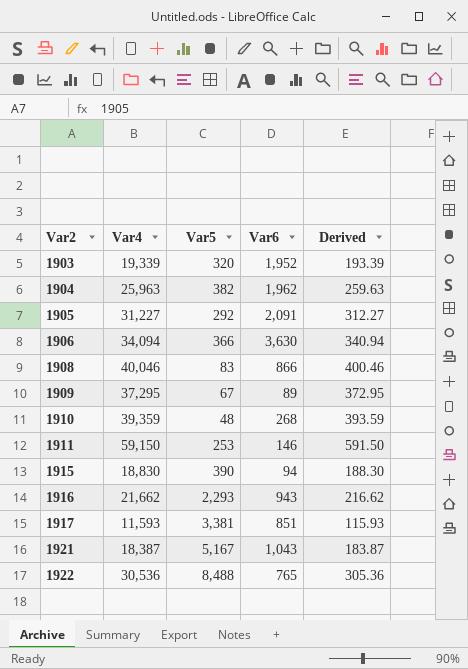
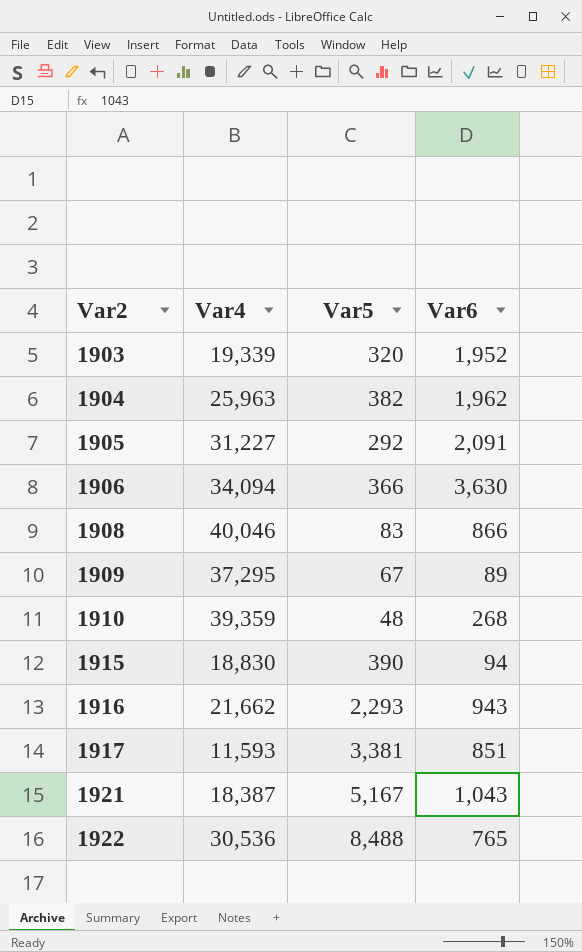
column Derived | formula: [Var4] * 0.01 -> none
row 1911: 59,150 | 253 | 146 | 591.50 -> none

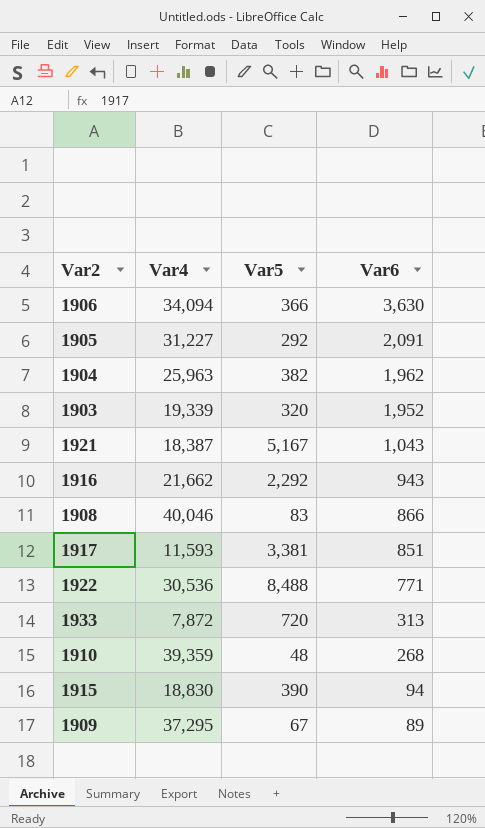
row order: Var2 ascending -> Var6 descending
1916 | Var5: 2,293 -> 2,292
1922 | Var6: 765 -> 771
row 1933: none -> 7,872 | 720 | 313

